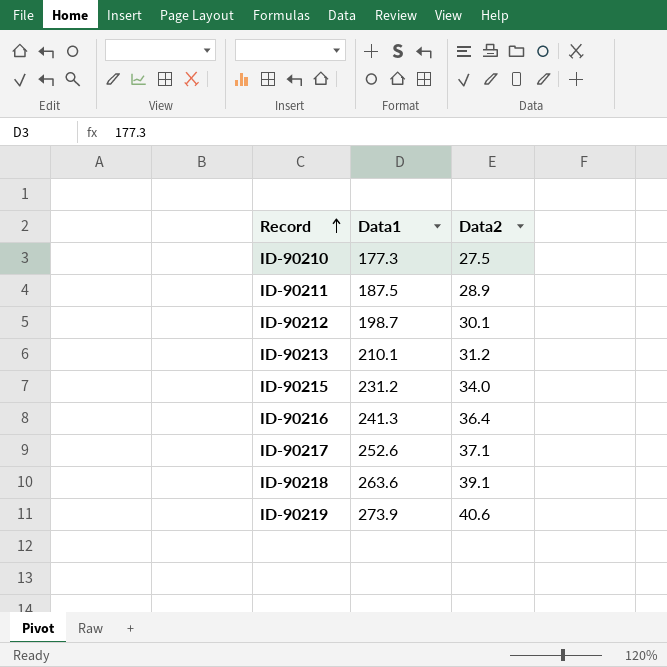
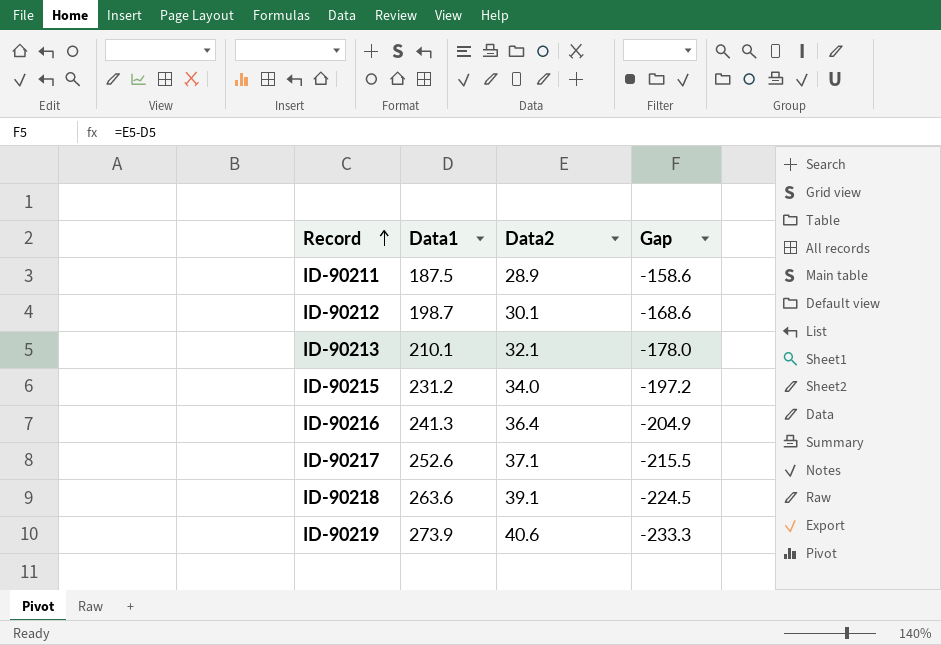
column Gap | formula: none -> [Data2] - [Data1]
row ID-90210: 177.3 | 27.5 -> none
ID-90213 | Data2: 31.2 -> 32.1

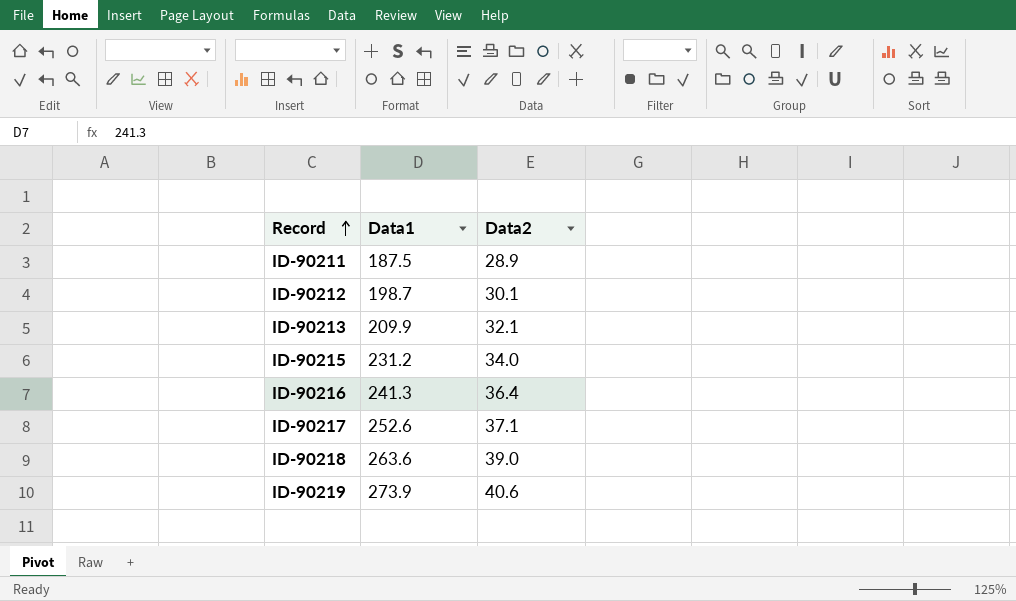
column Gap | formula: [Data2] - [Data1] -> none
ID-90213 | Data1: 210.1 -> 209.9
ID-90218 | Data2: 39.1 -> 39.0

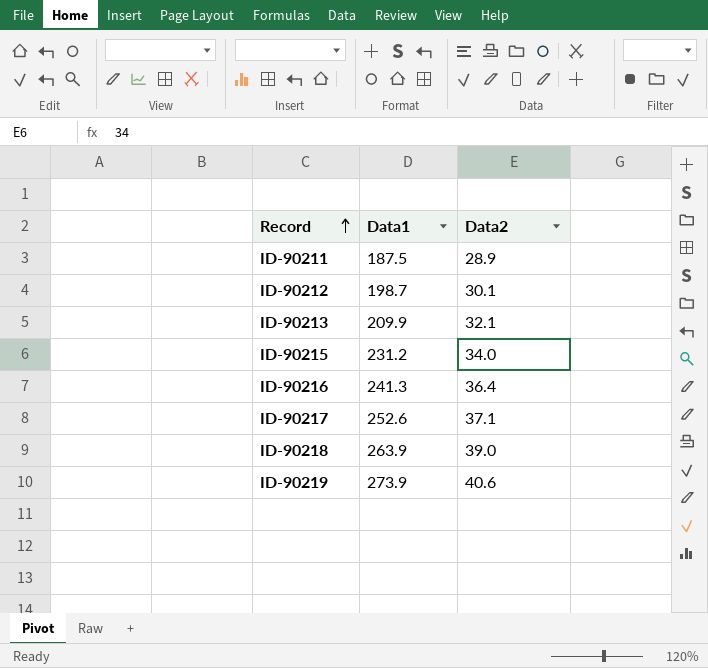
ID-90218 | Data1: 263.6 -> 263.9

